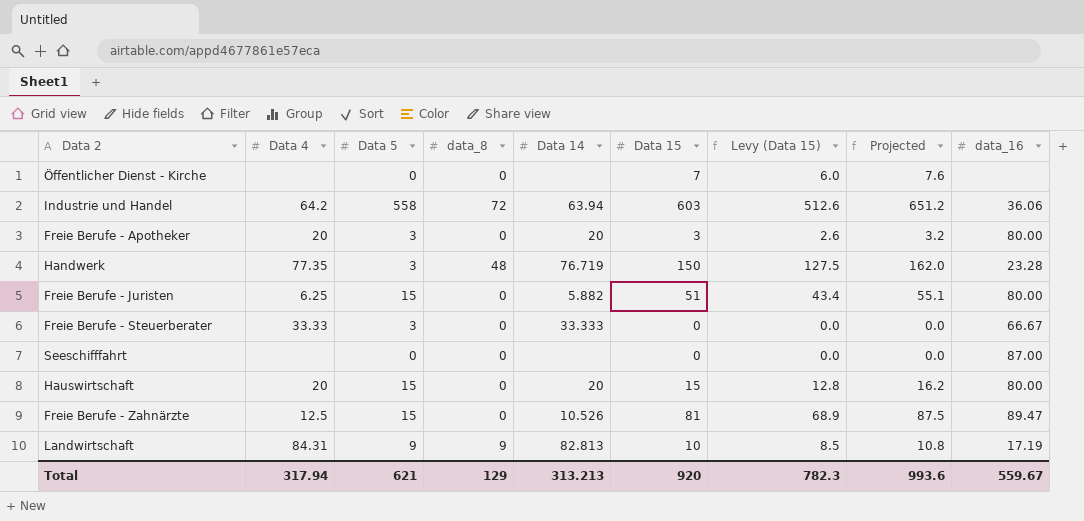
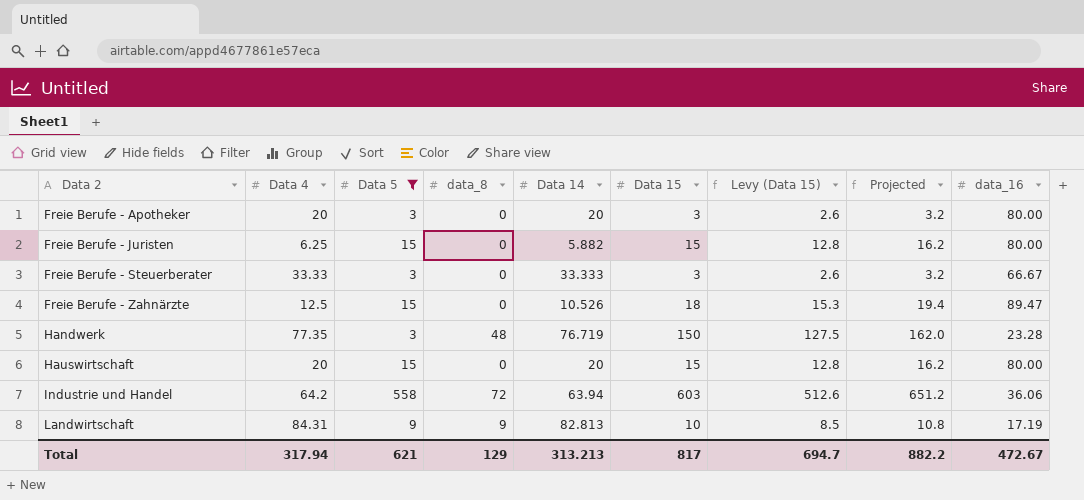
filter: none -> Data 5 != 0
row order: none -> Data 2 ascending
Freie Berufe - Juristen | Data 15: 51 -> 15
Freie Berufe - Juristen | Levy (Data 15): 43.4 -> 12.8
Freie Berufe - Juristen | Projected: 55.1 -> 16.2
Freie Berufe - Steuerberater | Data 15: 0 -> 3
Freie Berufe - Steuerberater | Levy (Data 15): 0.0 -> 2.6
Freie Berufe - Steuerberater | Projected: 0.0 -> 3.2
Freie Berufe - Zahnärzte | Data 15: 81 -> 18
Freie Berufe - Zahnärzte | Levy (Data 15): 68.9 -> 15.3
Freie Berufe - Zahnärzte | Projected: 87.5 -> 19.4
Total | Data 15: 920 -> 817
Total | Levy (Data 15): 782.3 -> 694.7
Total | Projected: 993.6 -> 882.2
Total | data_16: 559.67 -> 472.67

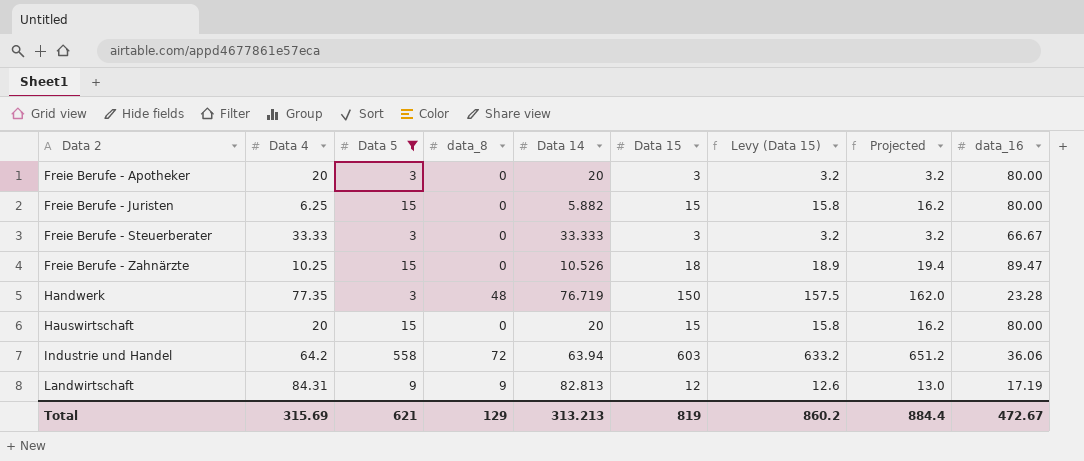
column Levy (Data 15) | formula: [Data 15] * 0.85 -> [Data 15] * 1.05
Freie Berufe - Zahnärzte | Data 4: 12.5 -> 10.25
Landwirtschaft | Data 15: 10 -> 12
Landwirtschaft | Projected: 10.8 -> 13.0
Total | Data 4: 317.94 -> 315.69
Total | Data 15: 817 -> 819
Total | Levy (Data 15): 694.7 -> 860.2
Total | Projected: 882.2 -> 884.4

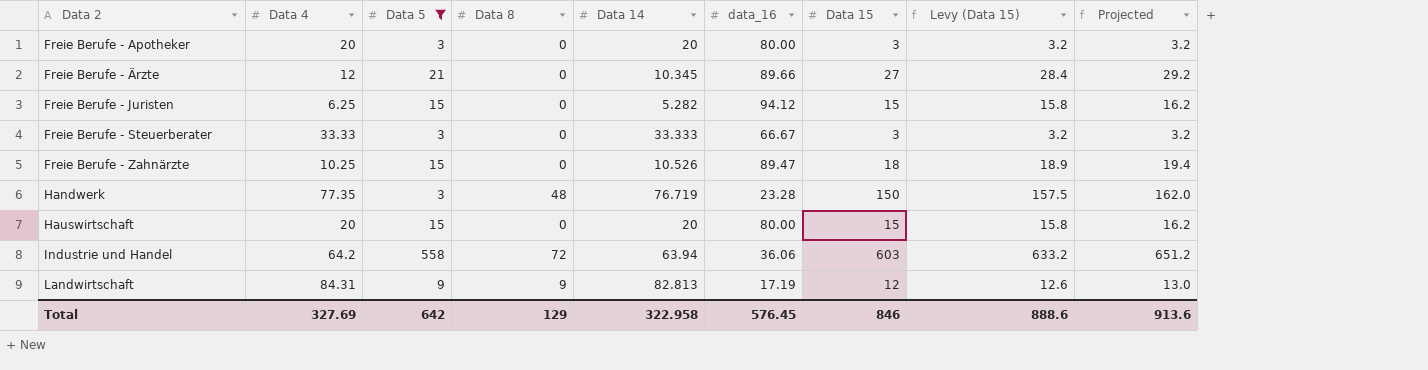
column name: data_8 -> Data 8
column data_16 | position: 9 -> 6
row Freie Berufe - Ärzte: none -> 12 | 21 | 0 | 10.345 | 89.66 | 27 | 28.4 | 29.2
Freie Berufe - Juristen | Data 14: 5.882 -> 5.282
Freie Berufe - Juristen | data_16: 80.00 -> 94.12
Total | Data 4: 315.69 -> 327.69
Total | Data 5: 621 -> 642
Total | Data 14: 313.213 -> 322.958
Total | data_16: 472.67 -> 576.45
Total | Data 15: 819 -> 846
Total | Levy (Data 15): 860.2 -> 888.6
Total | Projected: 884.4 -> 913.6

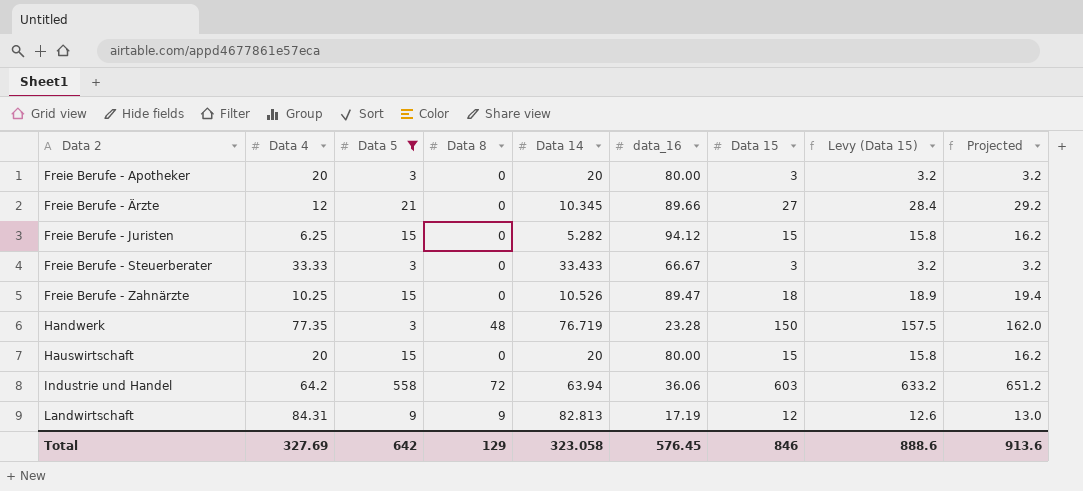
Freie Berufe - Steuerberater | Data 14: 33.333 -> 33.433
Total | Data 14: 322.958 -> 323.058

